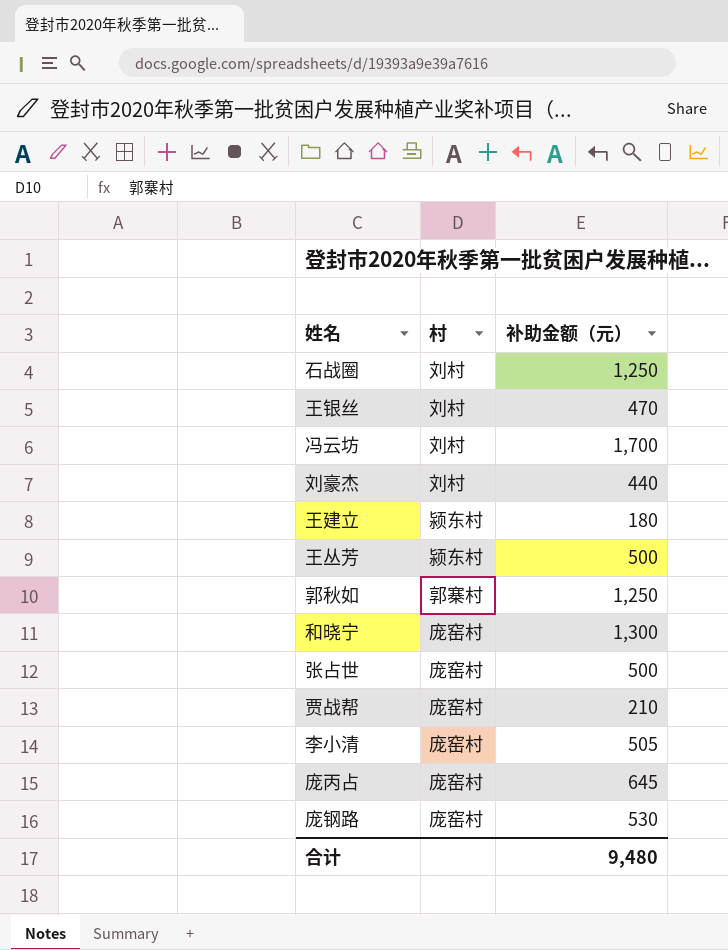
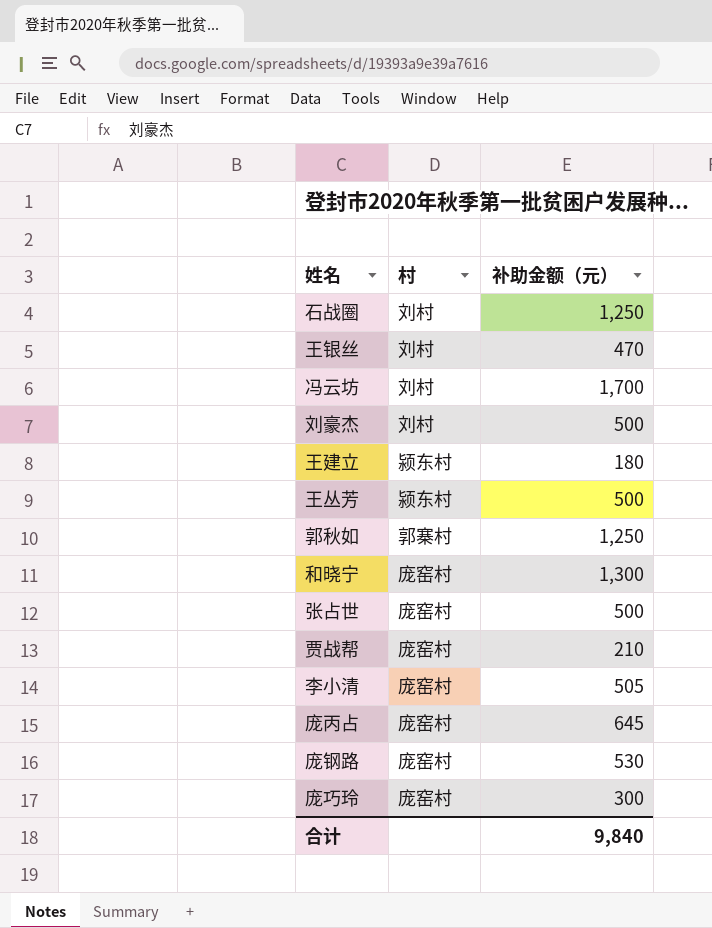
刘豪杰 | 补助金额（元）: 440 -> 500
row 庞巧玲: none -> 庞窑村 | 300
合计 | 补助金额（元）: 9,480 -> 9,840

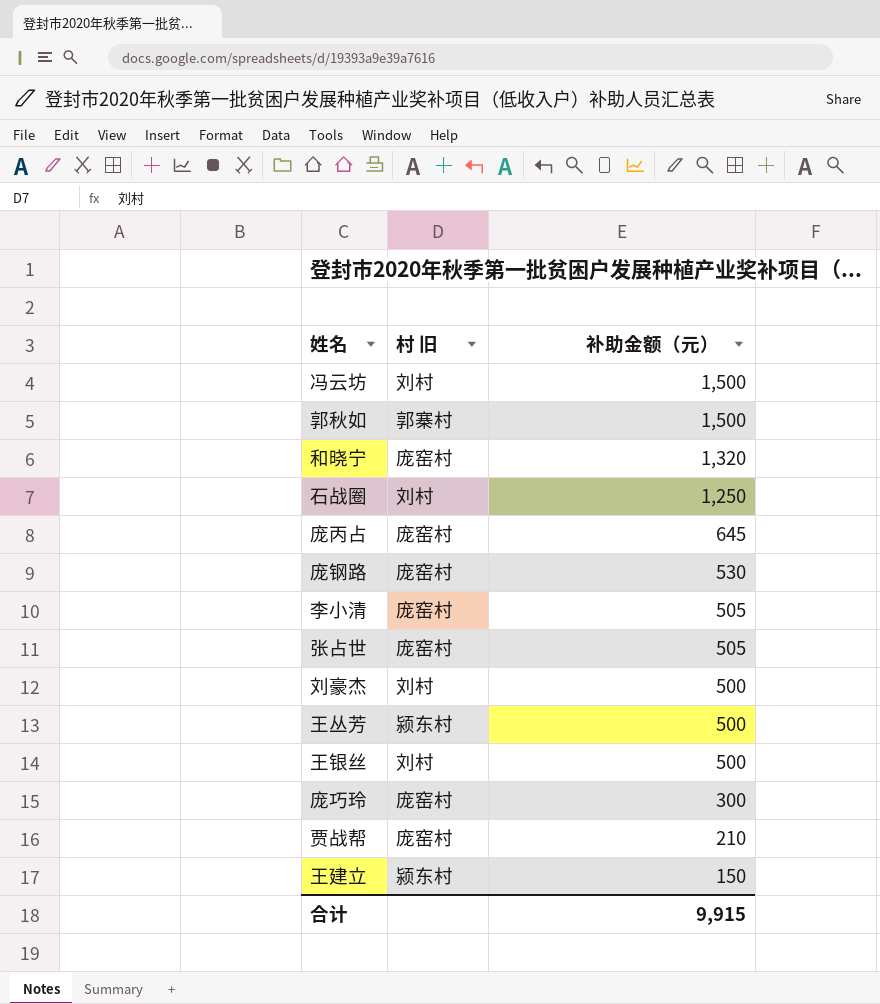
row order: none -> 补助金额（元） descending
column name: 村 -> 村 旧
冯云坊 | 补助金额（元）: 1,700 -> 1,500
郭秋如 | 补助金额（元）: 1,250 -> 1,500
和晓宁 | 补助金额（元）: 1,300 -> 1,320
张占世 | 补助金额（元）: 500 -> 505
王银丝 | 补助金额（元）: 470 -> 500
王建立 | 补助金额（元）: 180 -> 150
合计 | 补助金额（元）: 9,840 -> 9,915

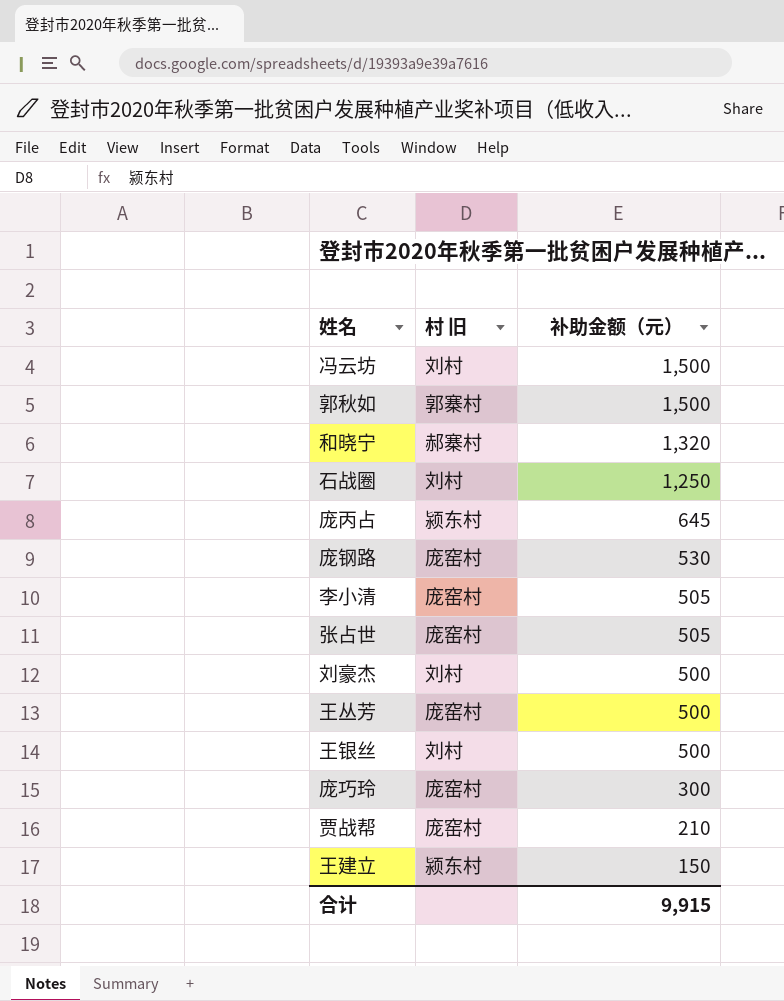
和晓宁 | 村 旧: 庞窑村 -> 郝寨村
庞丙占 | 村 旧: 庞窑村 -> 颍东村
王丛芳 | 村 旧: 颍东村 -> 庞窑村

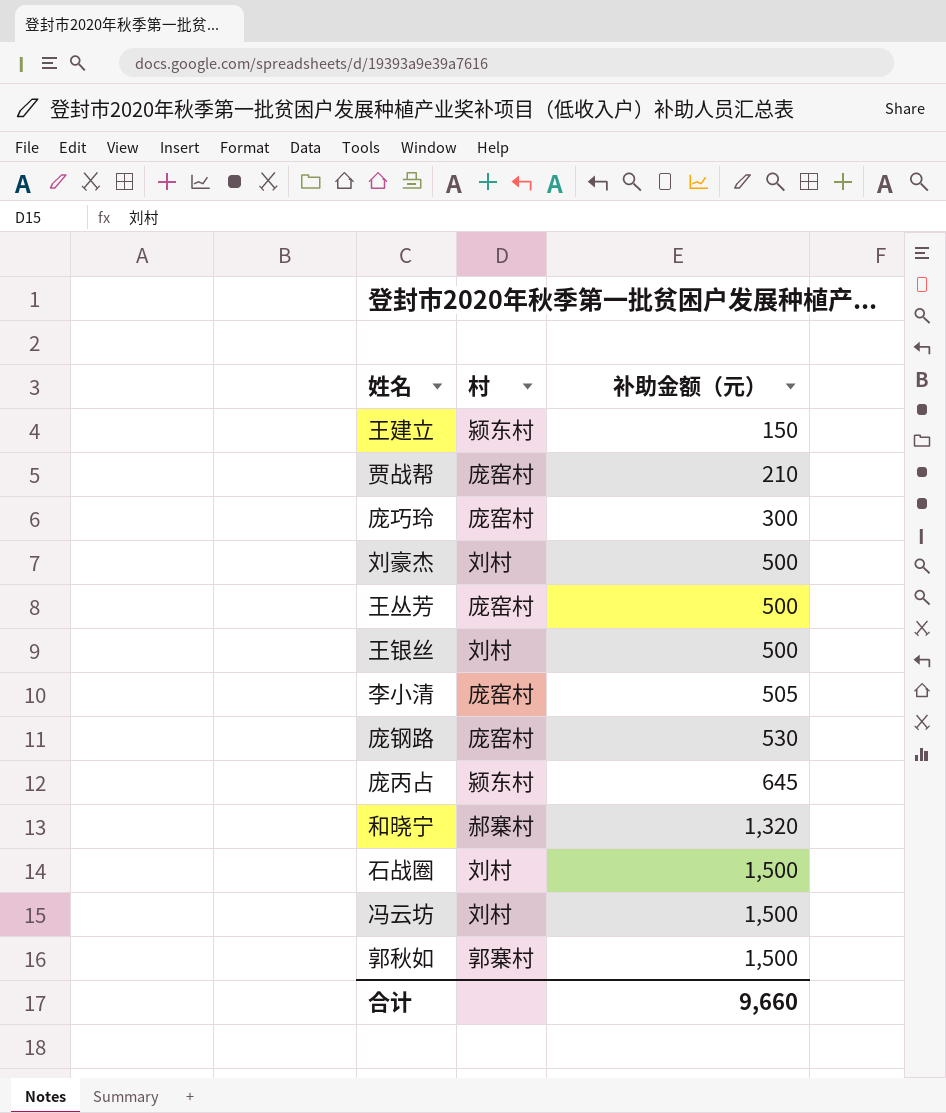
row order: 补助金额（元） descending -> 补助金额（元） ascending
column name: 村 旧 -> 村
row 张占世: 庞窑村 | 505 -> none
石战圈 | 补助金额（元）: 1,250 -> 1,500
合计 | 补助金额（元）: 9,915 -> 9,660

